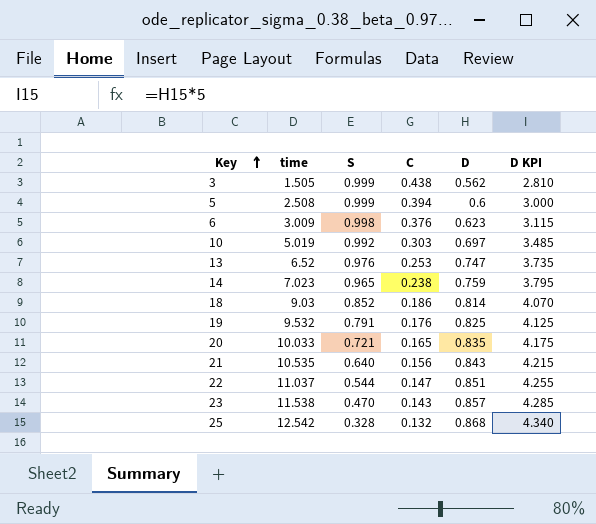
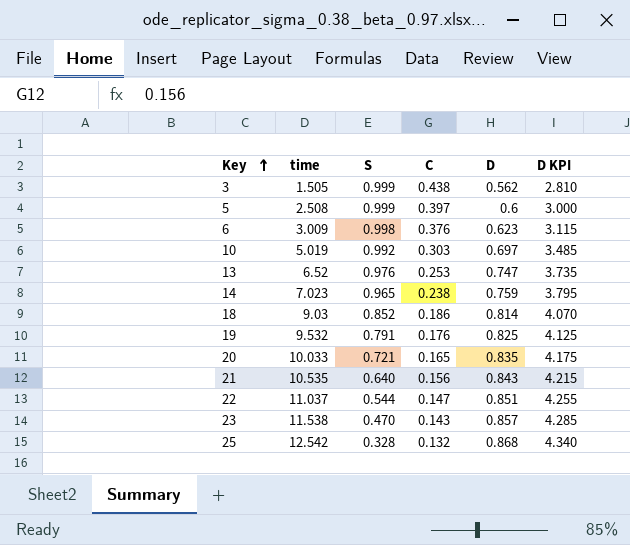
5 | C: 0.394 -> 0.397

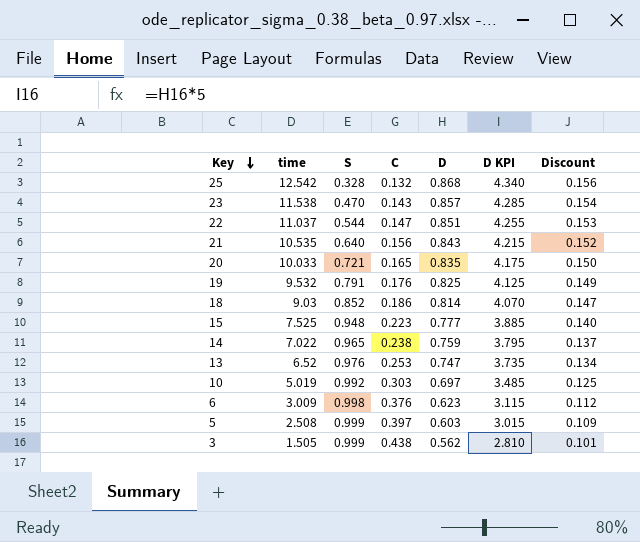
row order: Key ascending -> Key descending
column Discount | formula: none -> [D] * 0.18
row 15: none -> 7.525 | 0.948 | 0.223 | 0.777 | 3.885 | 0.140
14 | time: 7.023 -> 7.022
5 | D: 0.6 -> 0.603
5 | D KPI: 3.000 -> 3.015

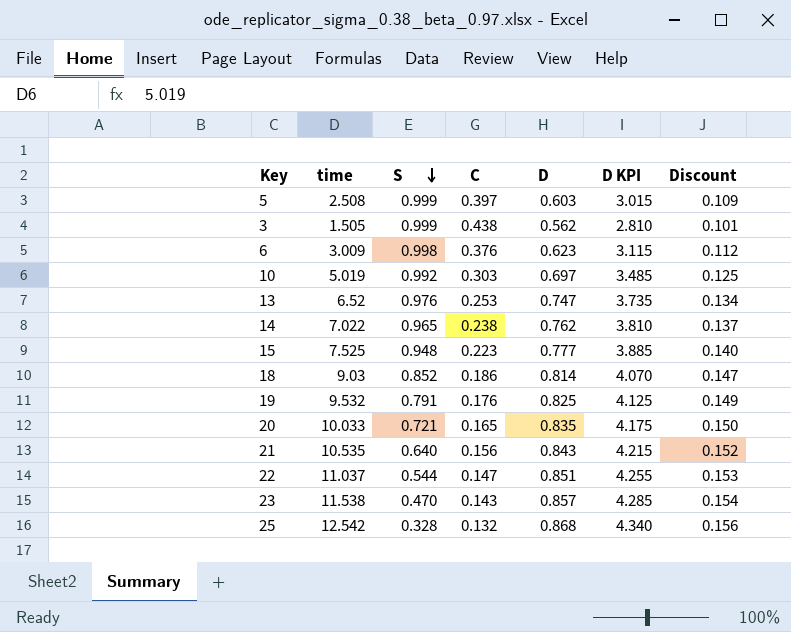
row order: Key descending -> S descending
14 | D: 0.759 -> 0.762
14 | D KPI: 3.795 -> 3.810

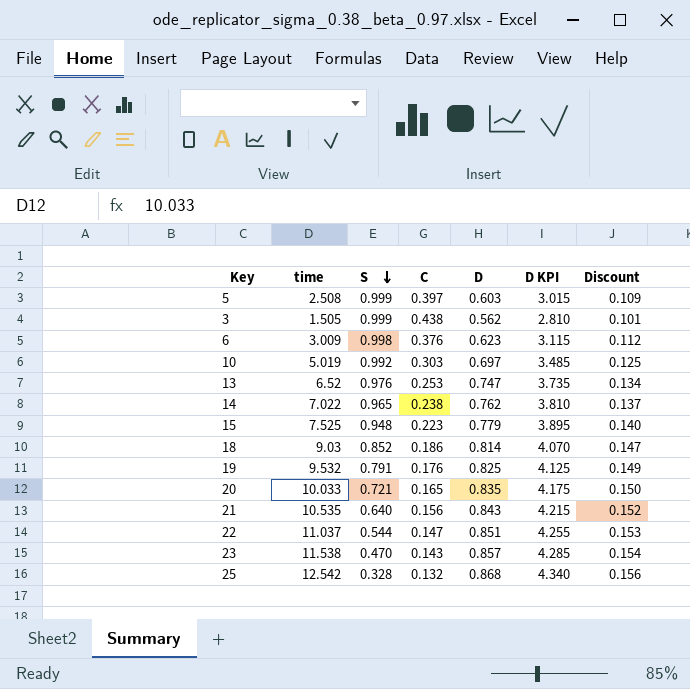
15 | D: 0.777 -> 0.779
15 | D KPI: 3.885 -> 3.895

